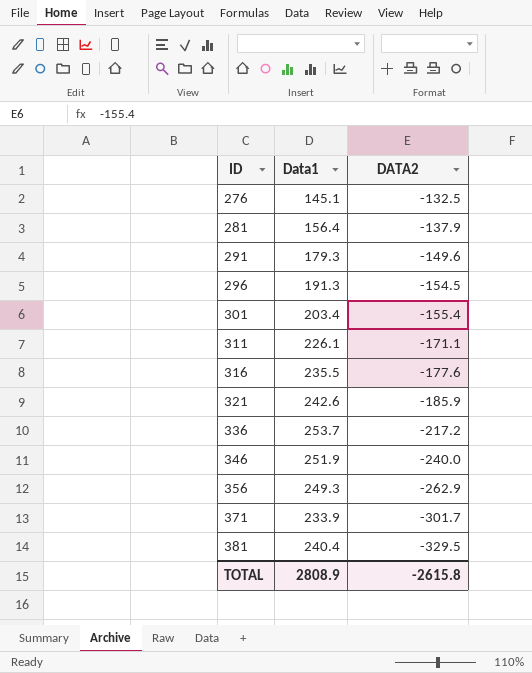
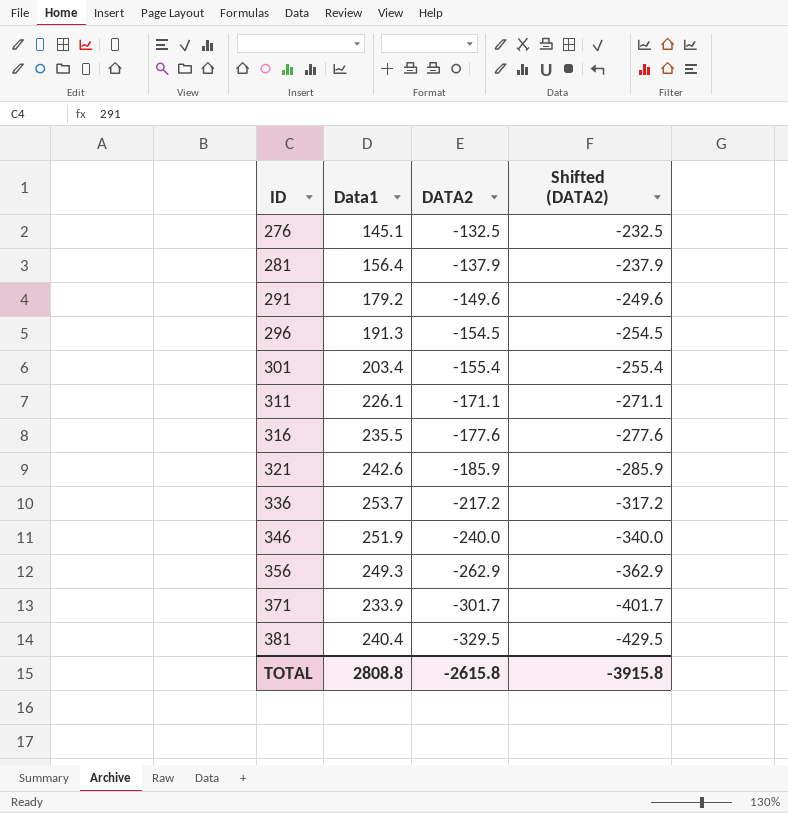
column Shifted (DATA2) | formula: none -> [DATA2] - 100
291 | Data1: 179.3 -> 179.2
TOTAL | Data1: 2808.9 -> 2808.8

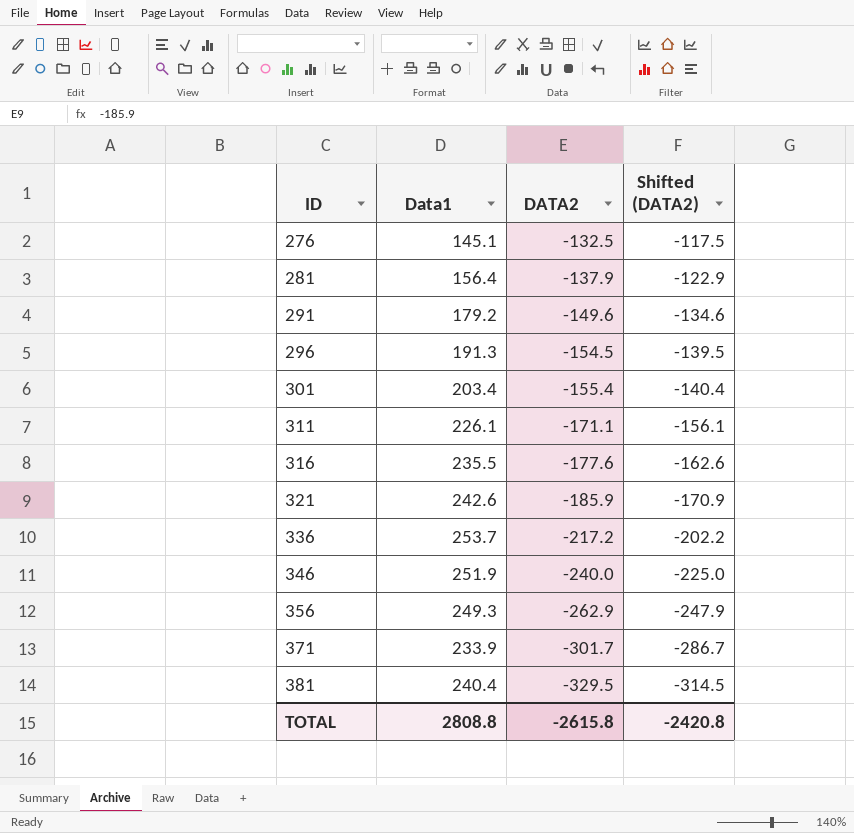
column Shifted (DATA2) | formula: [DATA2] - 100 -> [DATA2] + 15
TOTAL | Shifted (DATA2): -3915.8 -> -2420.8

